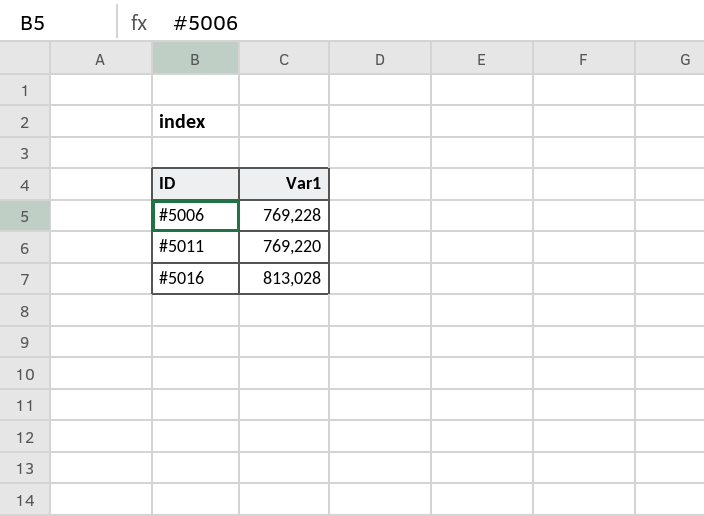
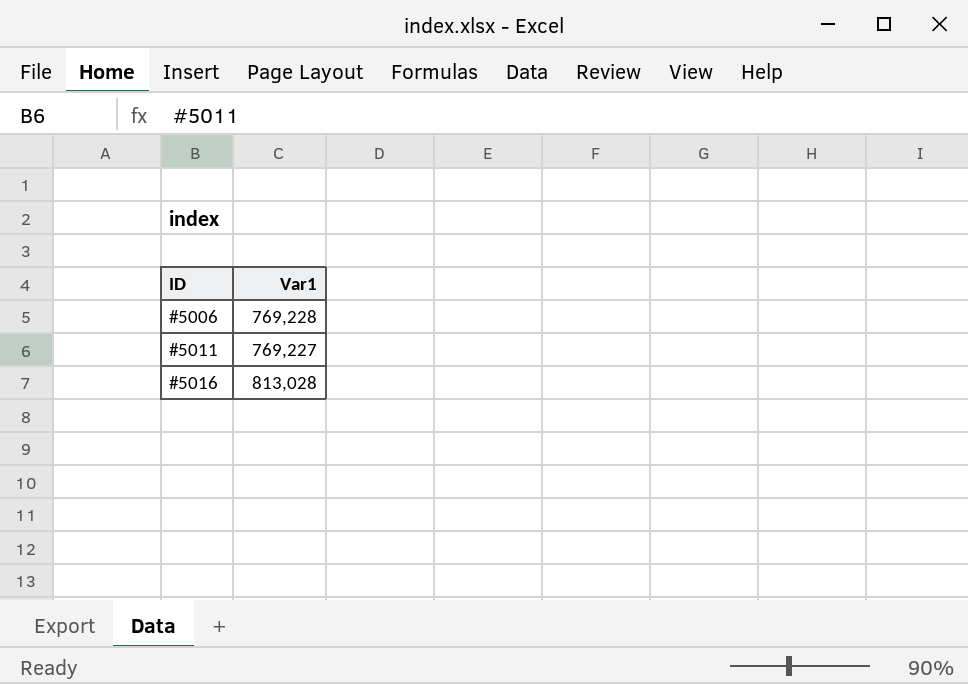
#5011 | Var1: 769,220 -> 769,227

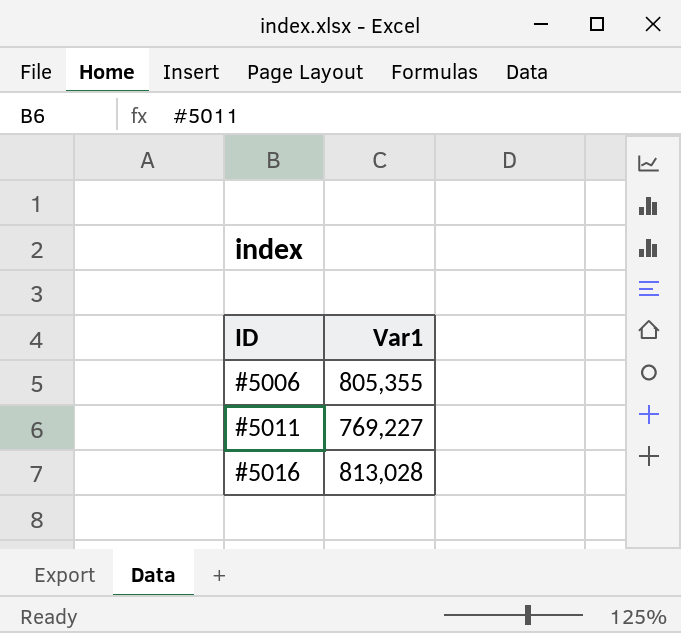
#5006 | Var1: 769,228 -> 805,355

